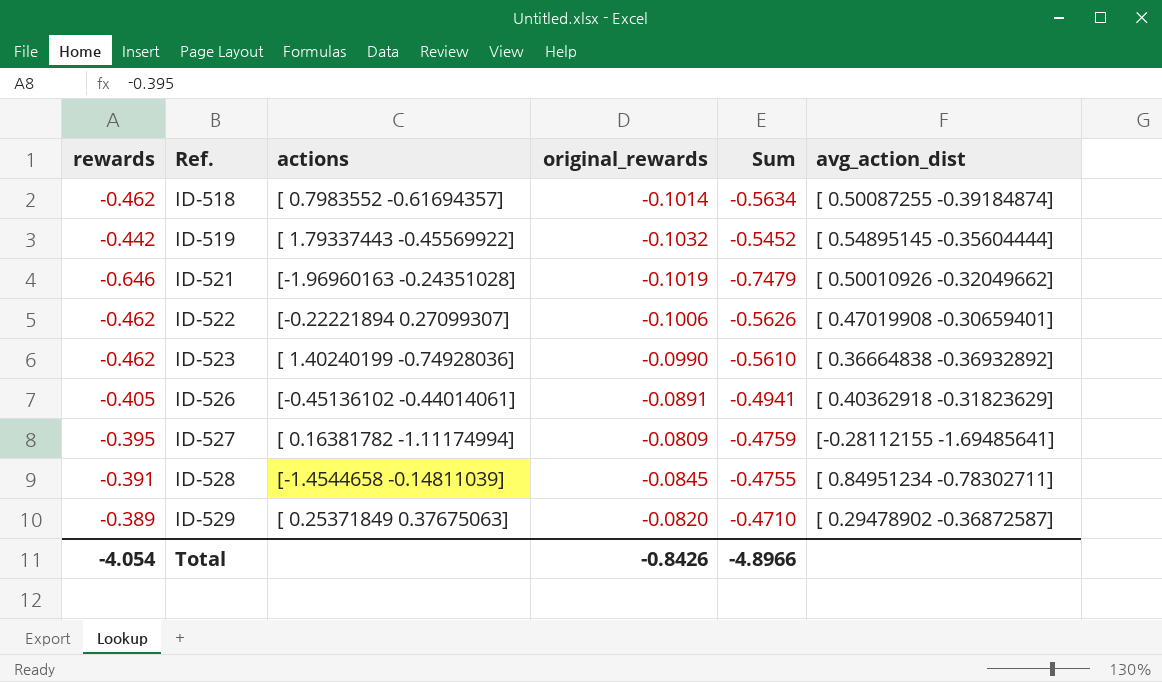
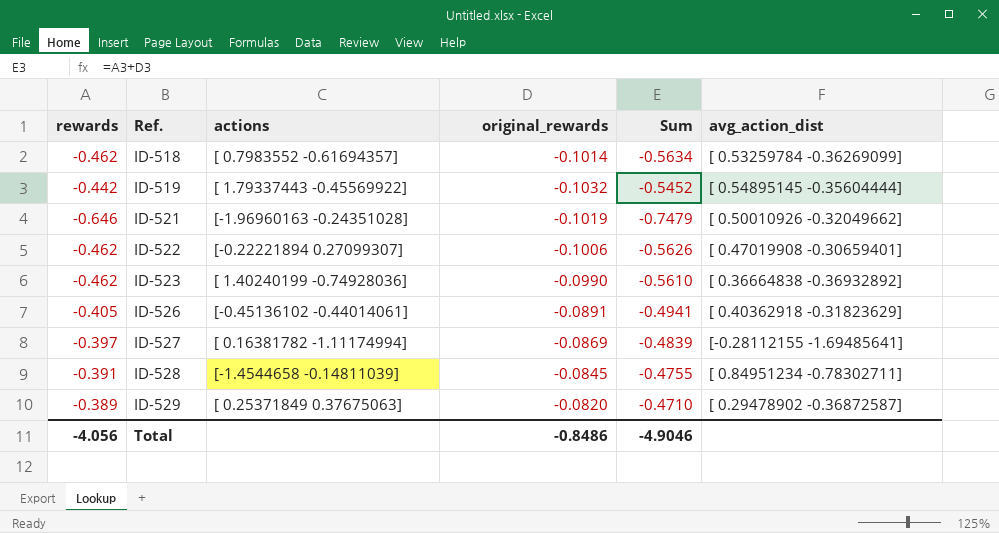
ID-518 | avg_action_dist: [ 0.50087255 -0.39184874] -> [ 0.53259784 -0.36269099]
ID-527 | rewards: -0.395 -> -0.397
ID-527 | original_rewards: -0.0809 -> -0.0869
ID-527 | Sum: -0.4759 -> -0.4839
Total | rewards: -4.054 -> -4.056
Total | original_rewards: -0.8426 -> -0.8486
Total | Sum: -4.8966 -> -4.9046

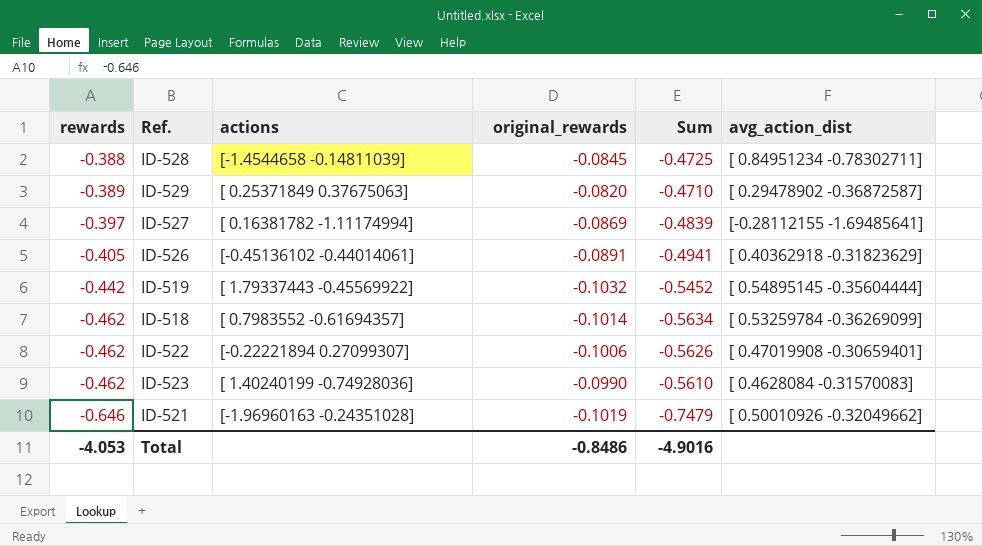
row order: Ref. ascending -> rewards descending
ID-528 | rewards: -0.391 -> -0.388
ID-528 | Sum: -0.4755 -> -0.4725
ID-523 | avg_action_dist: [ 0.36664838 -0.36932892] -> [ 0.4628084 -0.31570083]
Total | rewards: -4.056 -> -4.053
Total | Sum: -4.9046 -> -4.9016

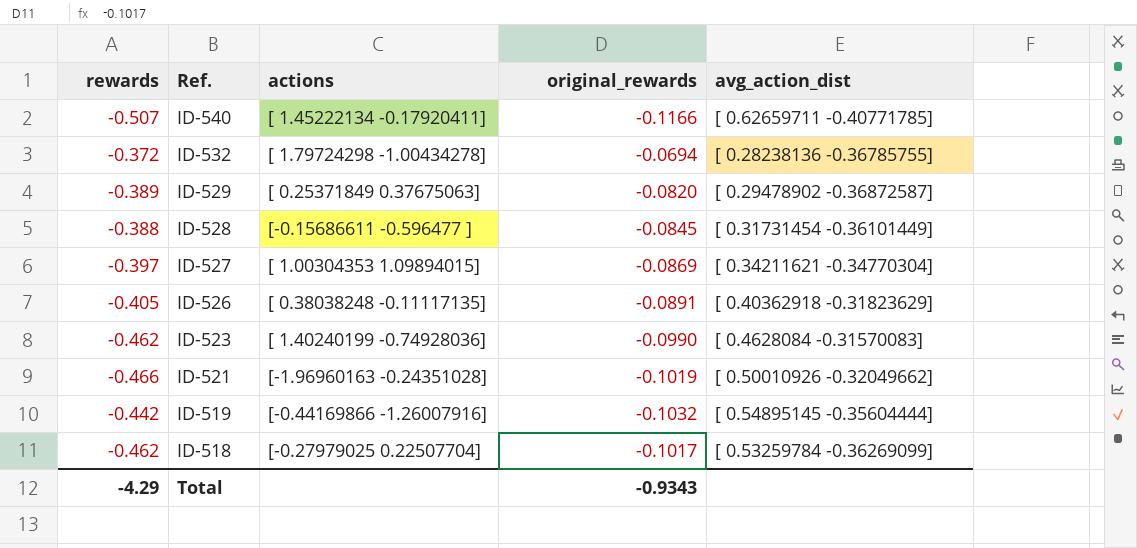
row order: rewards descending -> Ref. descending
column Sum | formula: [rewards] + [original_rewards] -> none
row ID-522: -0.462 | [-0.22221894 0.27099307] | -0.1006 | -0.5626 | [ 0.47019908 -0.30659401] -> none
row ID-540: none -> -0.507 | [ 1.45222134 -0.17920411] | -0.1166 | [ 0.62659711 -0.40771785]
row ID-532: none -> -0.372 | [ 1.79724298 -1.00434278] | -0.0694 | [ 0.28238136 -0.36785755]
ID-528 | actions: [-1.4544658 -0.14811039] -> [-0.15686611 -0.596477 ]
ID-528 | avg_action_dist: [ 0.84951234 -0.78302711] -> [ 0.31731454 -0.36101449]
ID-527 | actions: [ 0.16381782 -1.11174994] -> [ 1.00304353 1.09894015]
ID-527 | avg_action_dist: [-0.28112155 -1.69485641] -> [ 0.34211621 -0.34770304]
ID-526 | actions: [-0.45136102 -0.44014061] -> [ 0.38038248 -0.11117135]
ID-521 | rewards: -0.646 -> -0.466
ID-519 | actions: [ 1.79337443 -0.45569922] -> [-0.44169866 -1.26007916]
ID-518 | actions: [ 0.7983552 -0.61694357] -> [-0.27979025 0.22507704]
ID-518 | original_rewards: -0.1014 -> -0.1017
Total | rewards: -4.053 -> -4.29
Total | original_rewards: -0.8486 -> -0.9343

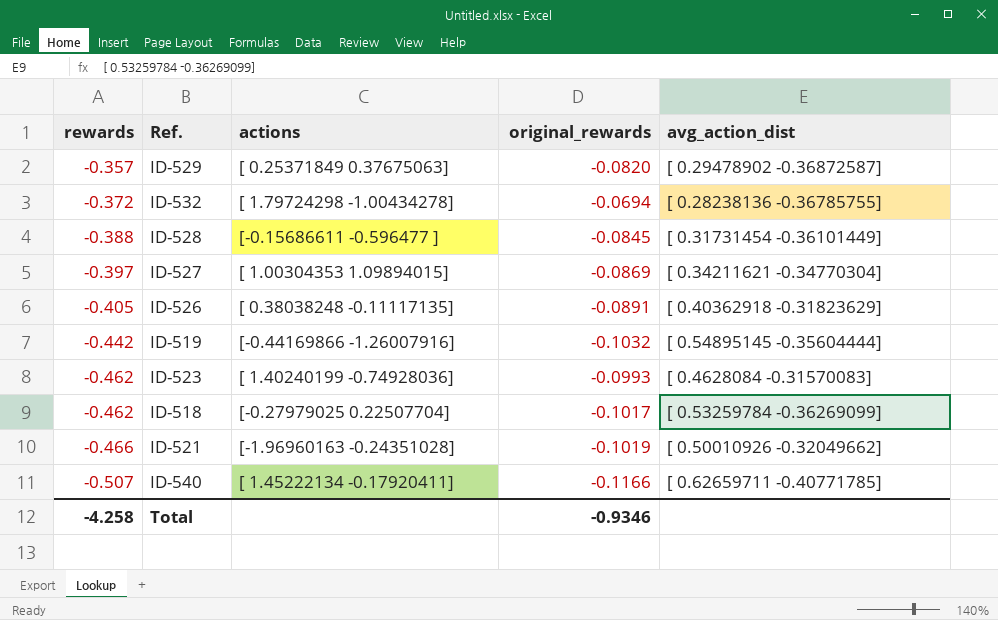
row order: Ref. descending -> rewards descending
ID-529 | rewards: -0.389 -> -0.357
ID-523 | original_rewards: -0.0990 -> -0.0993
Total | rewards: -4.29 -> -4.258
Total | original_rewards: -0.9343 -> -0.9346

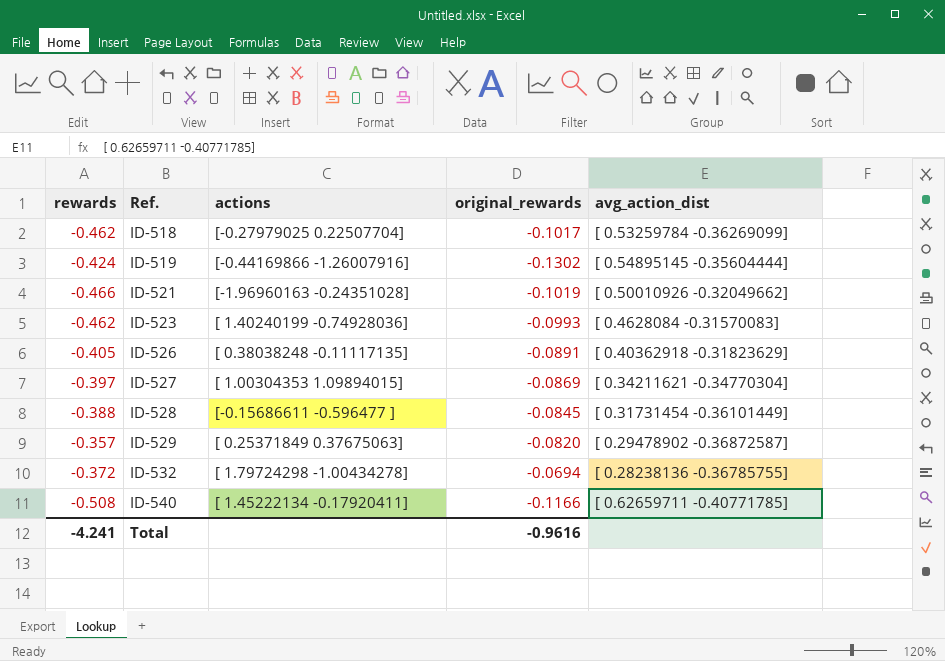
row order: rewards descending -> Ref. ascending
ID-519 | rewards: -0.442 -> -0.424
ID-519 | original_rewards: -0.1032 -> -0.1302
ID-540 | rewards: -0.507 -> -0.508
Total | rewards: -4.258 -> -4.241
Total | original_rewards: -0.9346 -> -0.9616

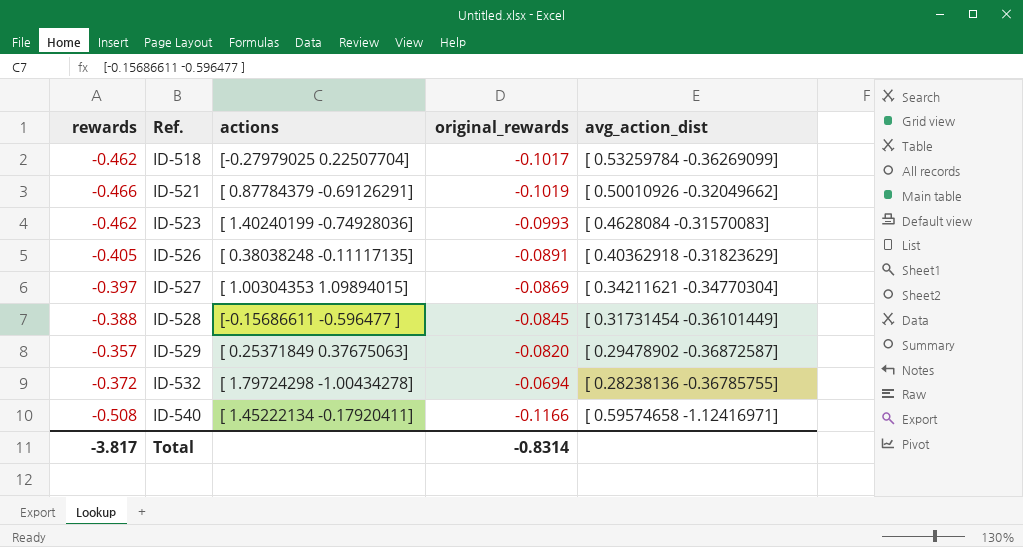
row ID-519: -0.424 | [-0.44169866 -1.26007916] | -0.1302 | [ 0.54895145 -0.35604444] -> none
ID-521 | actions: [-1.96960163 -0.24351028] -> [ 0.87784379 -0.69126291]
ID-540 | avg_action_dist: [ 0.62659711 -0.40771785] -> [ 0.59574658 -1.12416971]
Total | rewards: -4.241 -> -3.817
Total | original_rewards: -0.9616 -> -0.8314

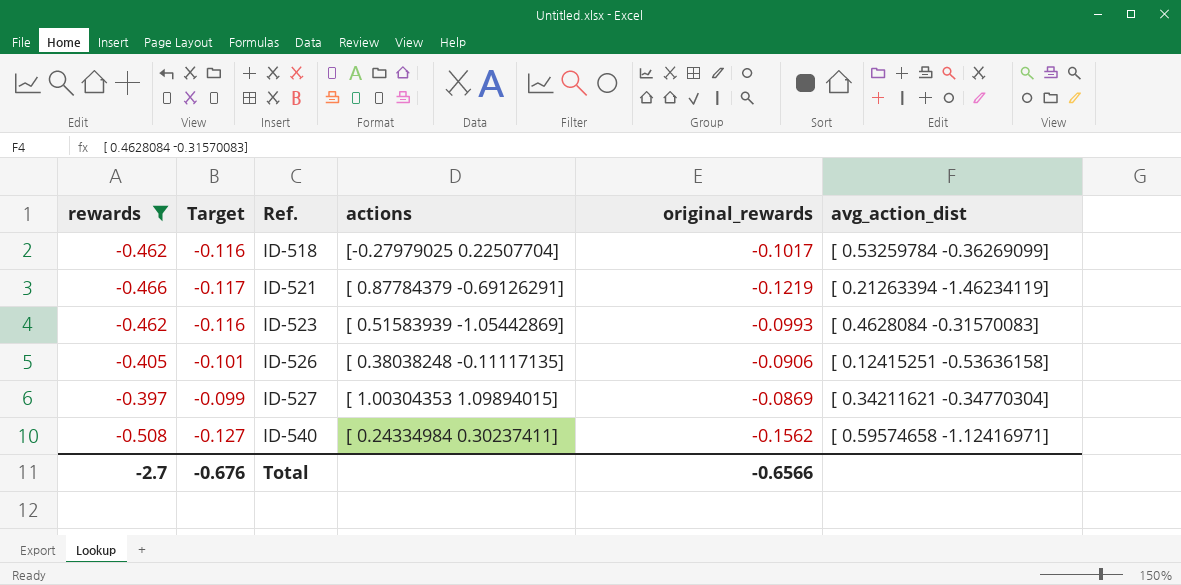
filter: none -> rewards <= -0.397
column Target | formula: none -> [rewards] * 0.25
ID-521 | original_rewards: -0.1019 -> -0.1219
ID-521 | avg_action_dist: [ 0.50010926 -0.32049662] -> [ 0.21263394 -1.46234119]
ID-523 | actions: [ 1.40240199 -0.74928036] -> [ 0.51583939 -1.05442869]
ID-526 | original_rewards: -0.0891 -> -0.0906
ID-526 | avg_action_dist: [ 0.40362918 -0.31823629] -> [ 0.12415251 -0.53636158]
ID-540 | actions: [ 1.45222134 -0.17920411] -> [ 0.24334984 0.30237411]
ID-540 | original_rewards: -0.1166 -> -0.1562
Total | rewards: -3.817 -> -2.7
Total | original_rewards: -0.8314 -> -0.6566

